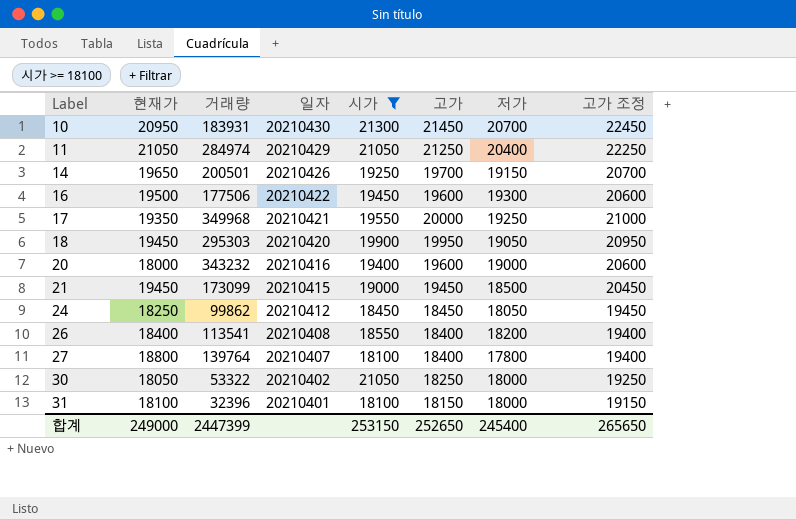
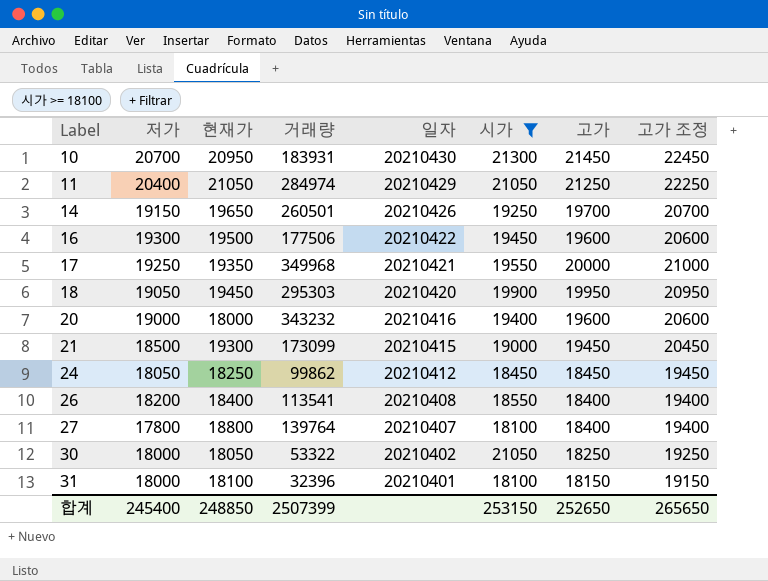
column 저가 | position: 7 -> 2
14 | 거래량: 200501 -> 260501
21 | 현재가: 19450 -> 19300
합계 | 현재가: 249000 -> 248850
합계 | 거래량: 2447399 -> 2507399

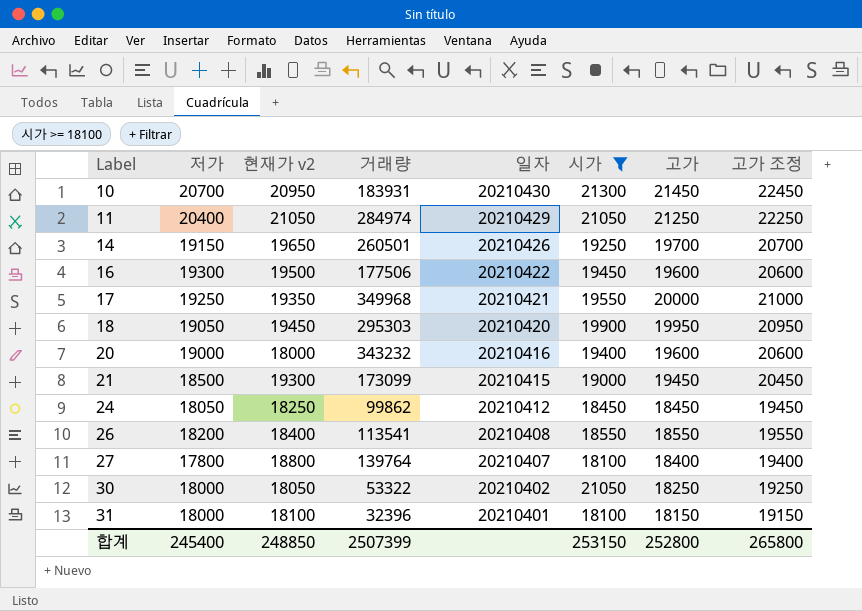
column name: 현재가 -> 현재가 v2
26 | 고가: 18400 -> 18550
26 | 고가 조정: 19400 -> 19550
합계 | 고가: 252650 -> 252800
합계 | 고가 조정: 265650 -> 265800

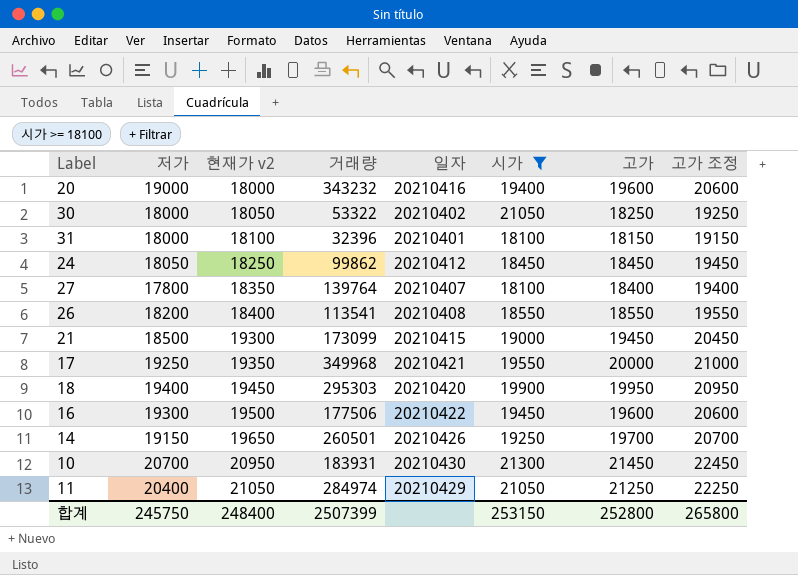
row order: Label ascending -> 현재가 v2 ascending
27 | 현재가 v2: 18800 -> 18350
18 | 저가: 19050 -> 19400
합계 | 저가: 245400 -> 245750
합계 | 현재가 v2: 248850 -> 248400

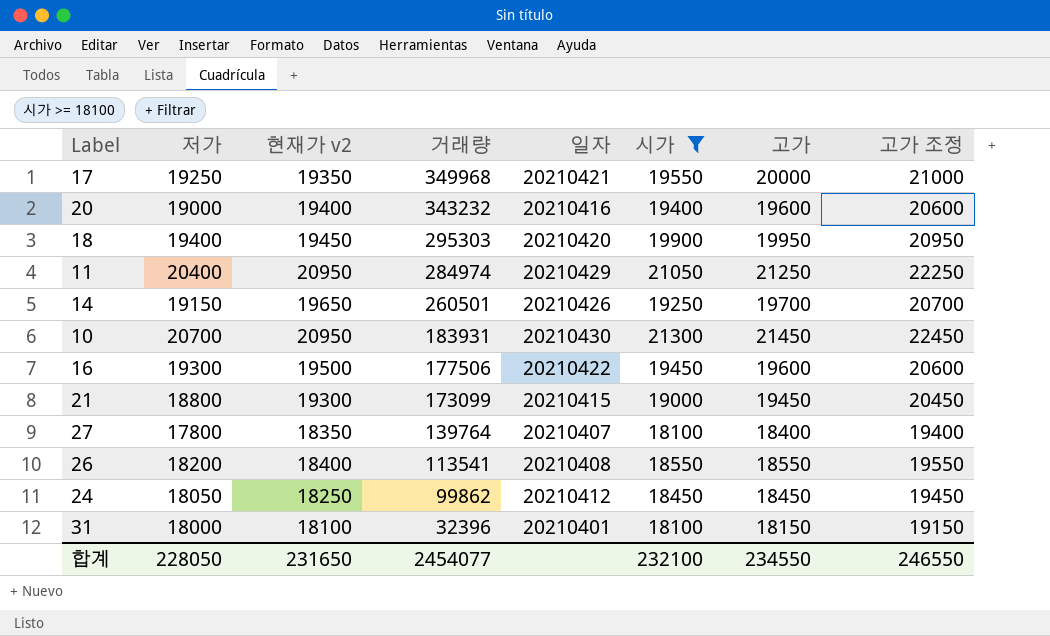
row order: 현재가 v2 ascending -> 거래량 descending
row 30: 18000 | 18050 | 53322 | 20210402 | 21050 | 18250 | 19250 -> none
20 | 현재가 v2: 18000 -> 19400
11 | 현재가 v2: 21050 -> 20950
21 | 저가: 18500 -> 18800
합계 | 저가: 245750 -> 228050
합계 | 현재가 v2: 248400 -> 231650
합계 | 거래량: 2507399 -> 2454077
합계 | 시가: 253150 -> 232100
합계 | 고가: 252800 -> 234550
합계 | 고가 조정: 265800 -> 246550

